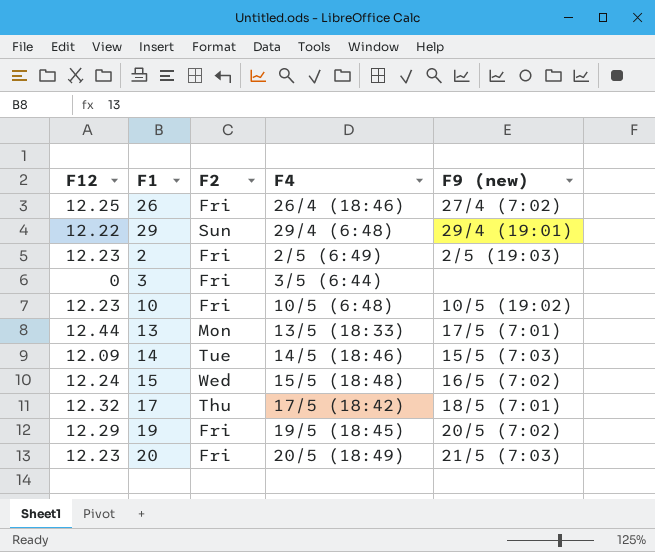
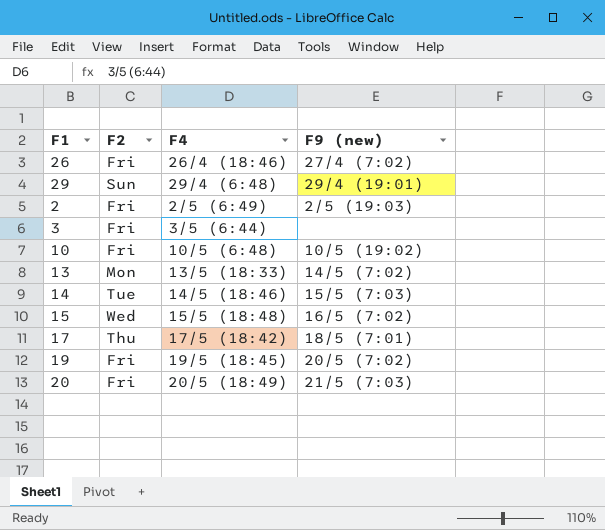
column F12 | position: 1 -> none
13 | F9 (new): 17/5 (7:01) -> 14/5 (7:02)

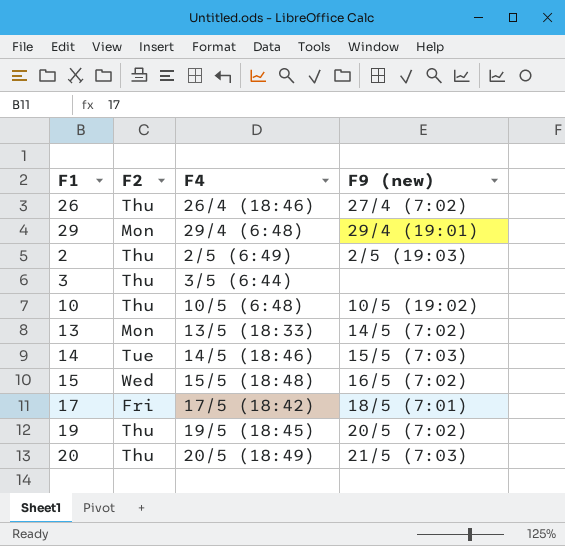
26 | F2: Fri -> Thu
29 | F2: Sun -> Mon
2 | F2: Fri -> Thu
3 | F2: Fri -> Thu
10 | F2: Fri -> Thu
17 | F2: Thu -> Fri
19 | F2: Fri -> Thu
20 | F2: Fri -> Thu

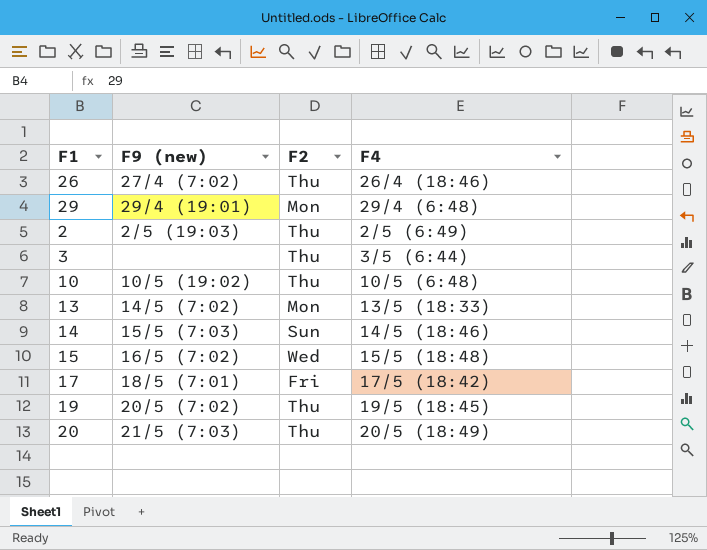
column F9 (new) | position: 4 -> 2
14 | F2: Tue -> Sun

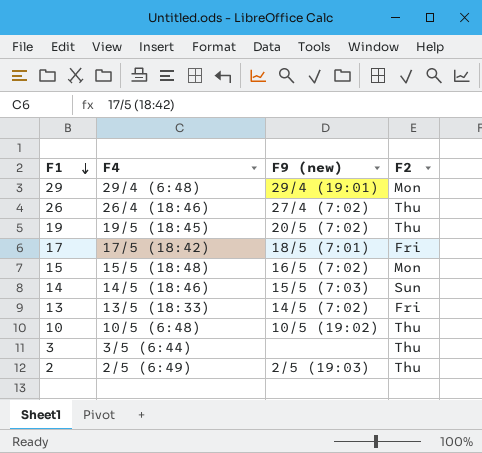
row order: none -> F1 descending
column F4 | position: 4 -> 2
row 20: 21/5 (7:03) | Thu | 20/5 (18:49) -> none
15 | F2: Wed -> Mon
13 | F2: Mon -> Fri

